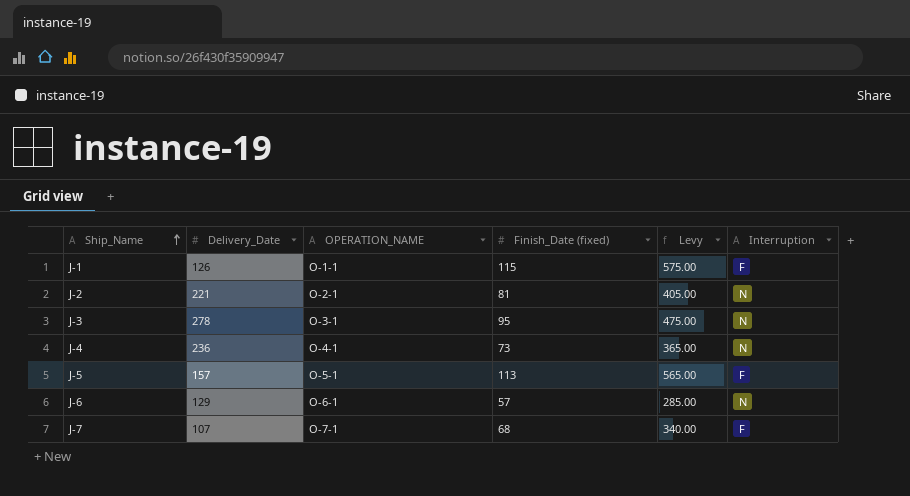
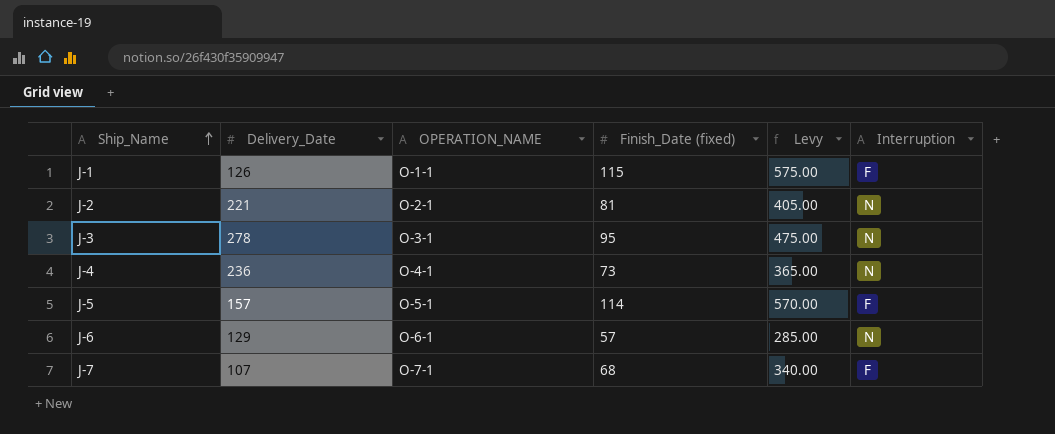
J-5 | Finish_Date (fixed): 113 -> 114
J-5 | Levy: 565.00 -> 570.00

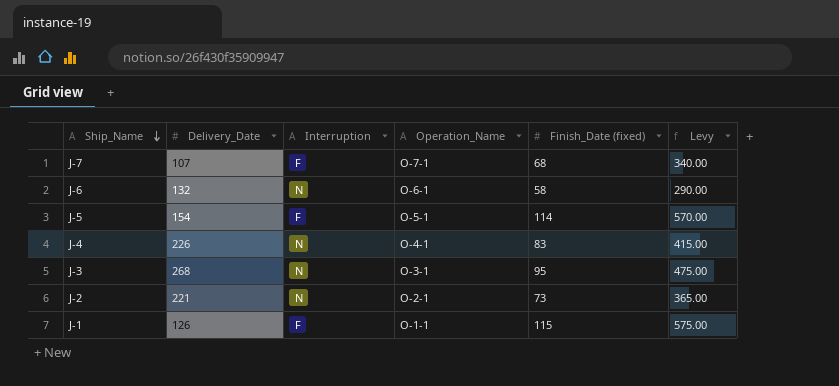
row order: Ship_Name ascending -> Ship_Name descending
column Interruption | position: 6 -> 3
column name: OPERATION_NAME -> Operation_Name
J-6 | Delivery_Date: 129 -> 132
J-6 | Finish_Date (fixed): 57 -> 58
J-6 | Levy: 285.00 -> 290.00
J-5 | Delivery_Date: 157 -> 154
J-4 | Delivery_Date: 236 -> 226
J-4 | Finish_Date (fixed): 73 -> 83
J-4 | Levy: 365.00 -> 415.00
J-3 | Delivery_Date: 278 -> 268
J-2 | Finish_Date (fixed): 81 -> 73
J-2 | Levy: 405.00 -> 365.00

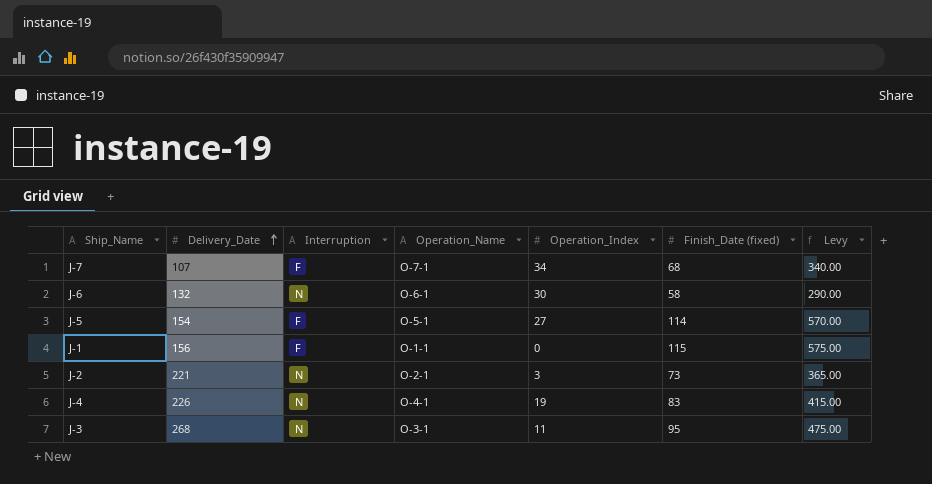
row order: Ship_Name descending -> Delivery_Date ascending
column Operation_Index | position: none -> 5
J-1 | Delivery_Date: 126 -> 156

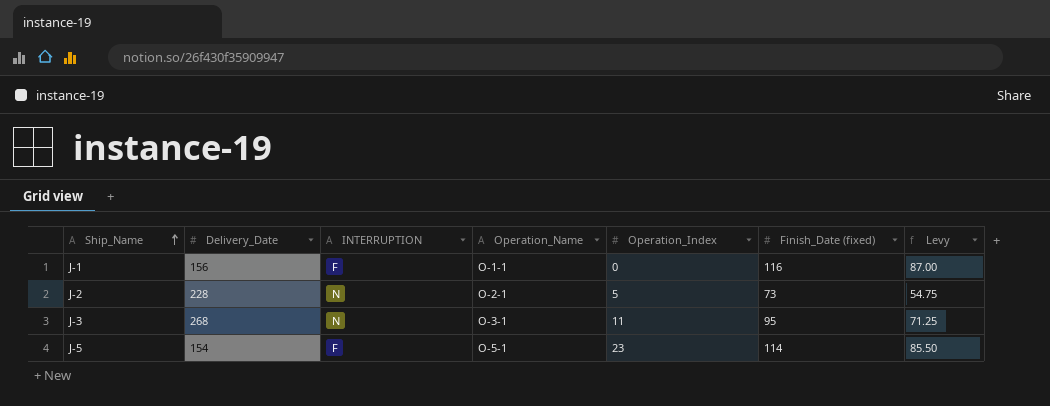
row order: Delivery_Date ascending -> Ship_Name ascending
column name: Interruption -> INTERRUPTION
column Levy | formula: [Finish_Date (fixed)] * 5 -> [Finish_Date (fixed)] * 0.75
row J-7: 107 | F | O-7-1 | 34 | 68 | 340.00 -> none
row J-6: 132 | N | O-6-1 | 30 | 58 | 290.00 -> none
row J-4: 226 | N | O-4-1 | 19 | 83 | 415.00 -> none
J-1 | Finish_Date (fixed): 115 -> 116
J-2 | Delivery_Date: 221 -> 228
J-2 | Operation_Index: 3 -> 5
J-5 | Operation_Index: 27 -> 23

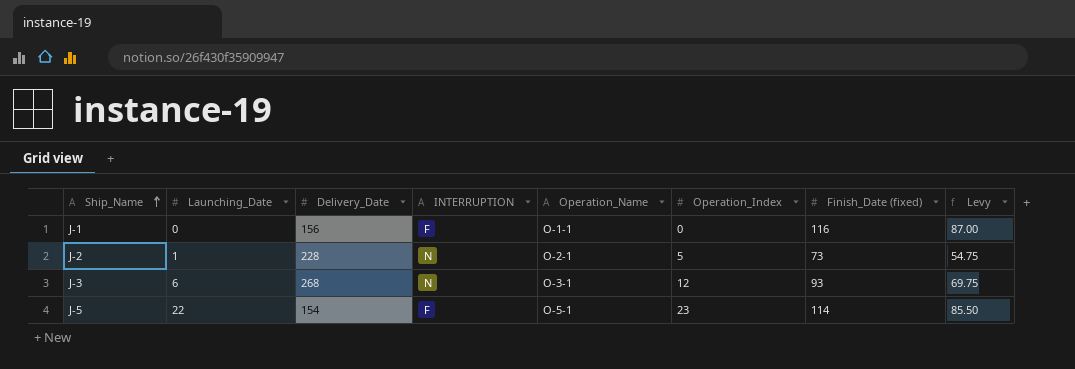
column Launching_Date | position: none -> 2
J-3 | Operation_Index: 11 -> 12
J-3 | Finish_Date (fixed): 95 -> 93
J-3 | Levy: 71.25 -> 69.75

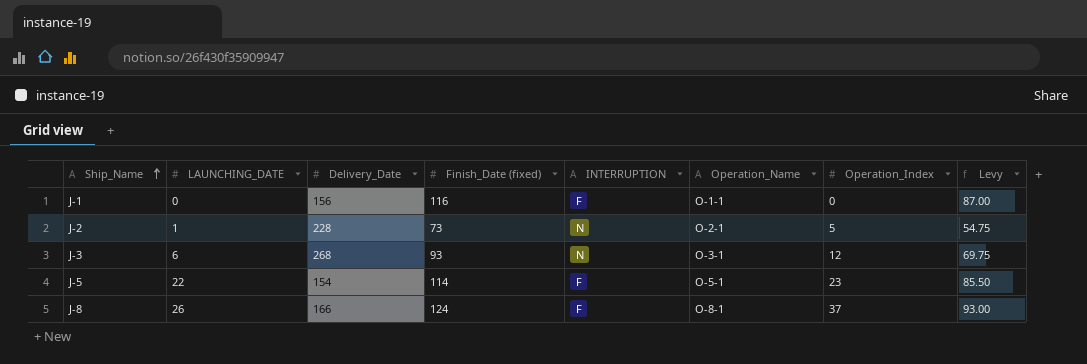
column name: Launching_Date -> LAUNCHING_DATE
column Finish_Date (fixed) | position: 7 -> 4
row J-8: none -> 26 | 166 | 124 | F | O-8-1 | 37 | 93.00

